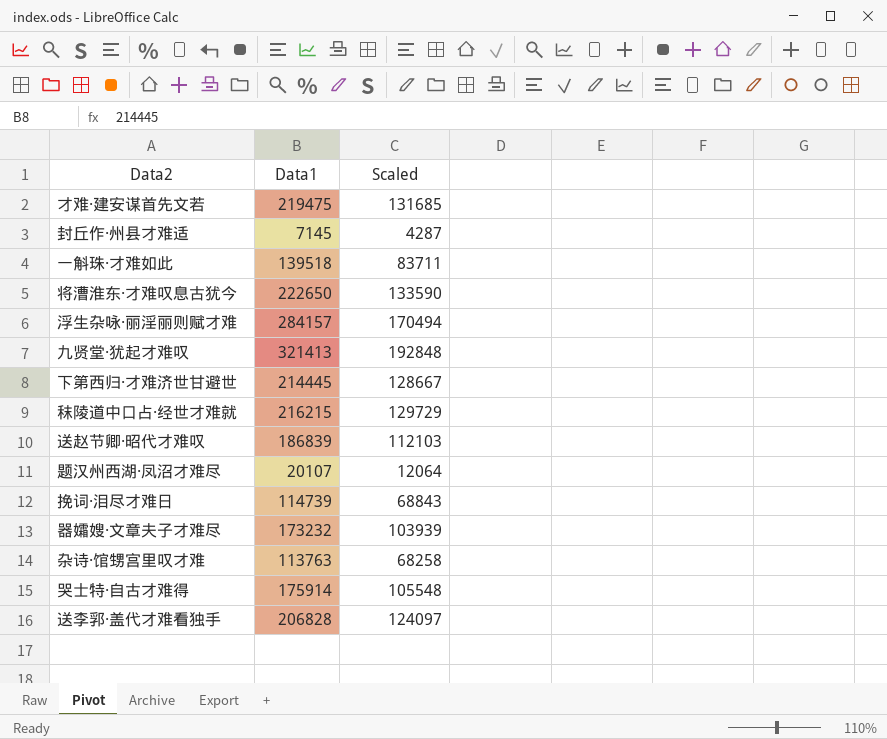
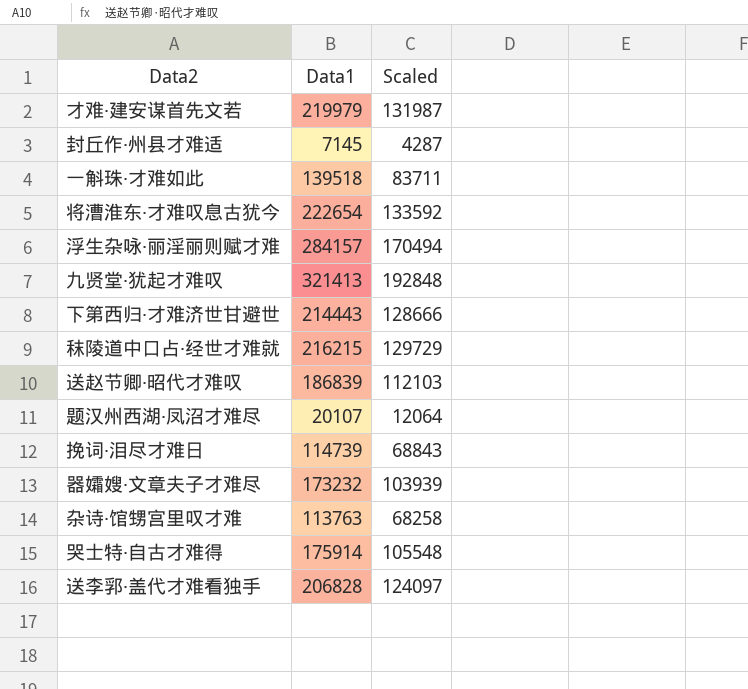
才难·建安谋首先文若 | Data1: 219475 -> 219979
才难·建安谋首先文若 | Scaled: 131685 -> 131987
将漕淮东·才难叹息古犹今 | Data1: 222650 -> 222654
将漕淮东·才难叹息古犹今 | Scaled: 133590 -> 133592
下第西归·才难济世甘避世 | Data1: 214445 -> 214443
下第西归·才难济世甘避世 | Scaled: 128667 -> 128666

